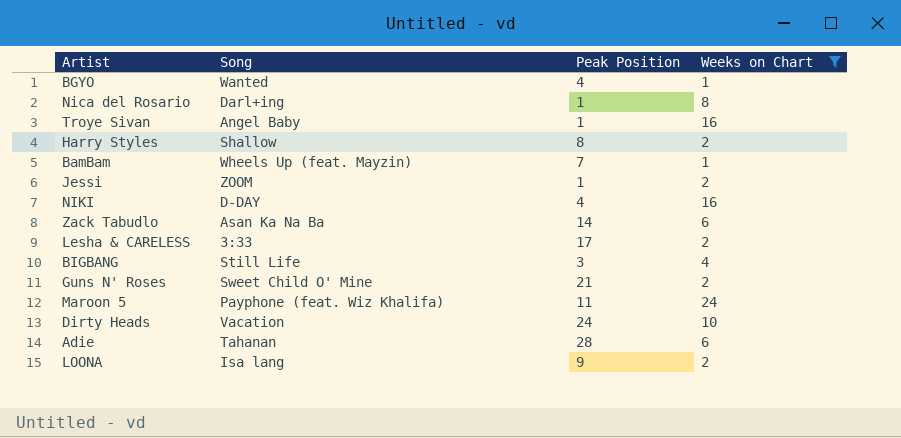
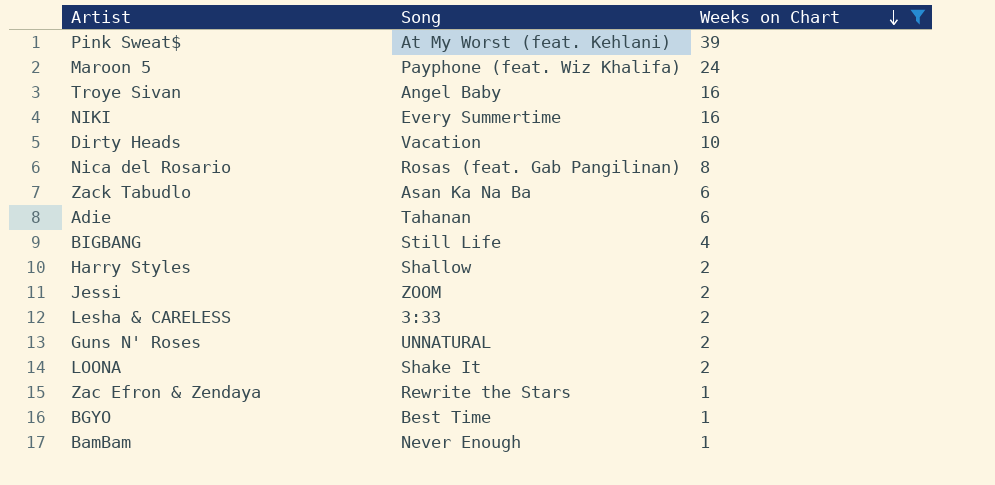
row order: none -> Weeks on Chart descending
column Peak Position | position: 3 -> none
row Pink Sweat$: none -> At My Worst (feat. Kehlani) | 39
NIKI | Song: D-DAY -> Every Summertime
Nica del Rosario | Song: Darl+ing -> Rosas (feat. Gab Pangilinan)
Guns N' Roses | Song: Sweet Child O' Mine -> UNNATURAL
LOONA | Song: Isa lang -> Shake It
row Zac Efron & Zendaya: none -> Rewrite the Stars | 1
BGYO | Song: Wanted -> Best Time
BamBam | Song: Wheels Up (feat. Mayzin) -> Never Enough

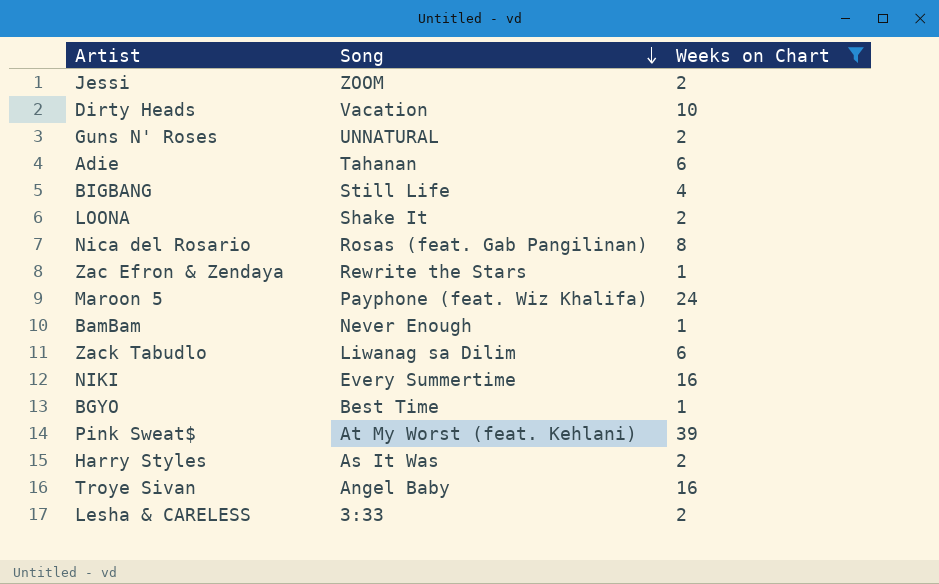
row order: Weeks on Chart descending -> Song descending
Zack Tabudlo | Song: Asan Ka Na Ba -> Liwanag sa Dilim
Harry Styles | Song: Shallow -> As It Was

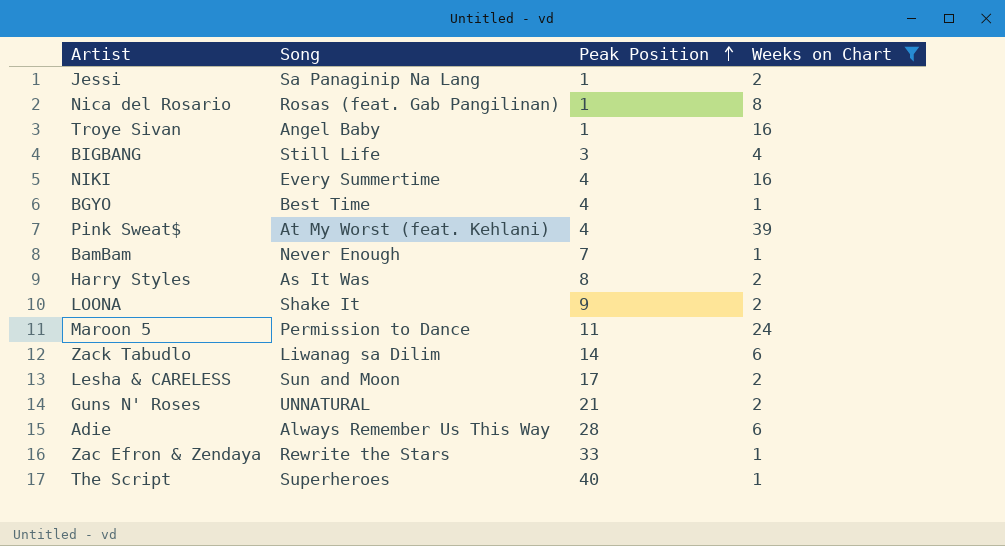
row order: Song descending -> Peak Position ascending
column Peak Position | position: none -> 3
row Dirty Heads: Vacation | 10 -> none
Jessi | Song: ZOOM -> Sa Panaginip Na Lang
Maroon 5 | Song: Payphone (feat. Wiz Khalifa) -> Permission to Dance
Lesha & CARELESS | Song: 3:33 -> Sun and Moon
Adie | Song: Tahanan -> Always Remember Us This Way
row The Script: none -> Superheroes | 40 | 1

